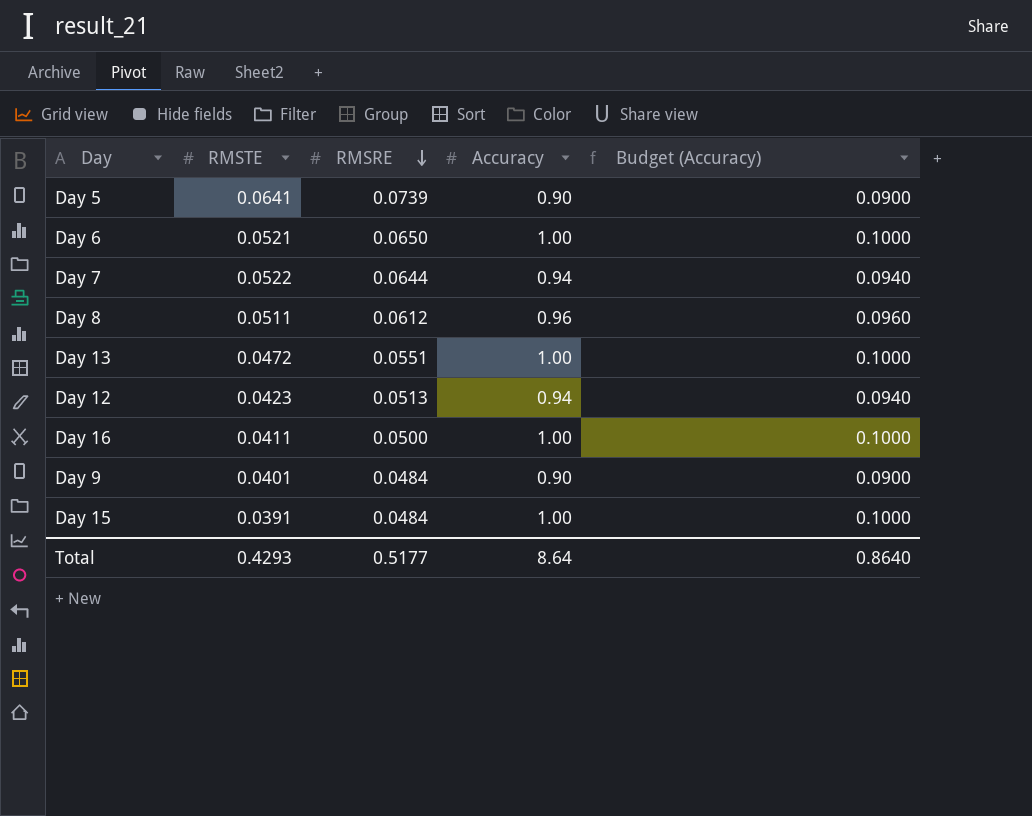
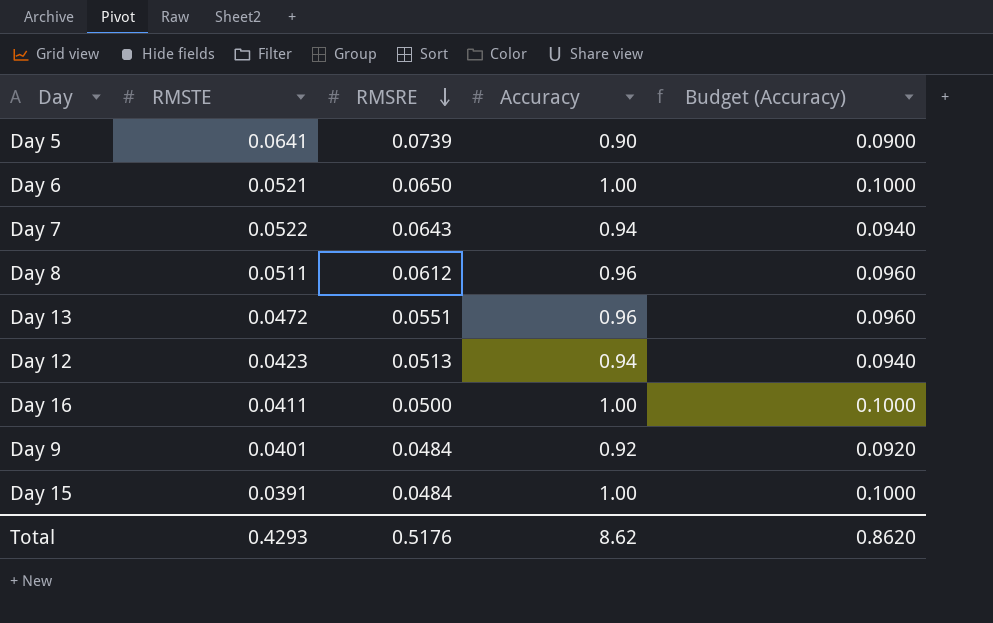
Day 7 | RMSRE: 0.0644 -> 0.0643
Day 13 | Accuracy: 1.00 -> 0.96
Day 13 | Budget (Accuracy): 0.1000 -> 0.0960
Day 9 | Accuracy: 0.90 -> 0.92
Day 9 | Budget (Accuracy): 0.0900 -> 0.0920
Total | RMSRE: 0.5177 -> 0.5176
Total | Accuracy: 8.64 -> 8.62
Total | Budget (Accuracy): 0.8640 -> 0.8620

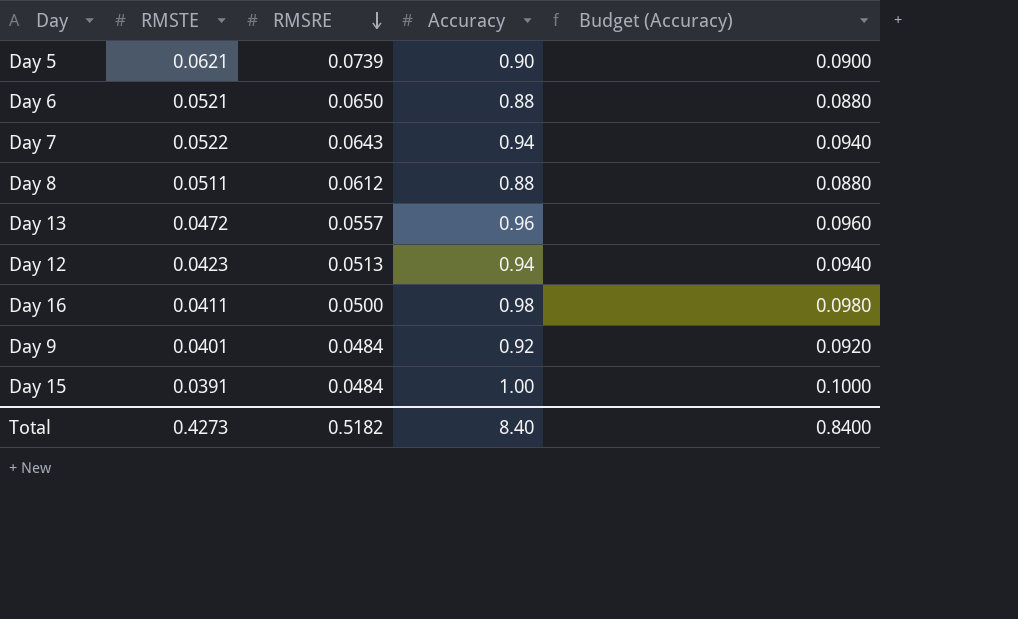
Day 5 | RMSTE: 0.0641 -> 0.0621
Day 6 | Accuracy: 1.00 -> 0.88
Day 6 | Budget (Accuracy): 0.1000 -> 0.0880
Day 8 | Accuracy: 0.96 -> 0.88
Day 8 | Budget (Accuracy): 0.0960 -> 0.0880
Day 13 | RMSRE: 0.0551 -> 0.0557
Day 16 | Accuracy: 1.00 -> 0.98
Day 16 | Budget (Accuracy): 0.1000 -> 0.0980
Total | RMSTE: 0.4293 -> 0.4273
Total | RMSRE: 0.5176 -> 0.5182
Total | Accuracy: 8.62 -> 8.40
Total | Budget (Accuracy): 0.8620 -> 0.8400

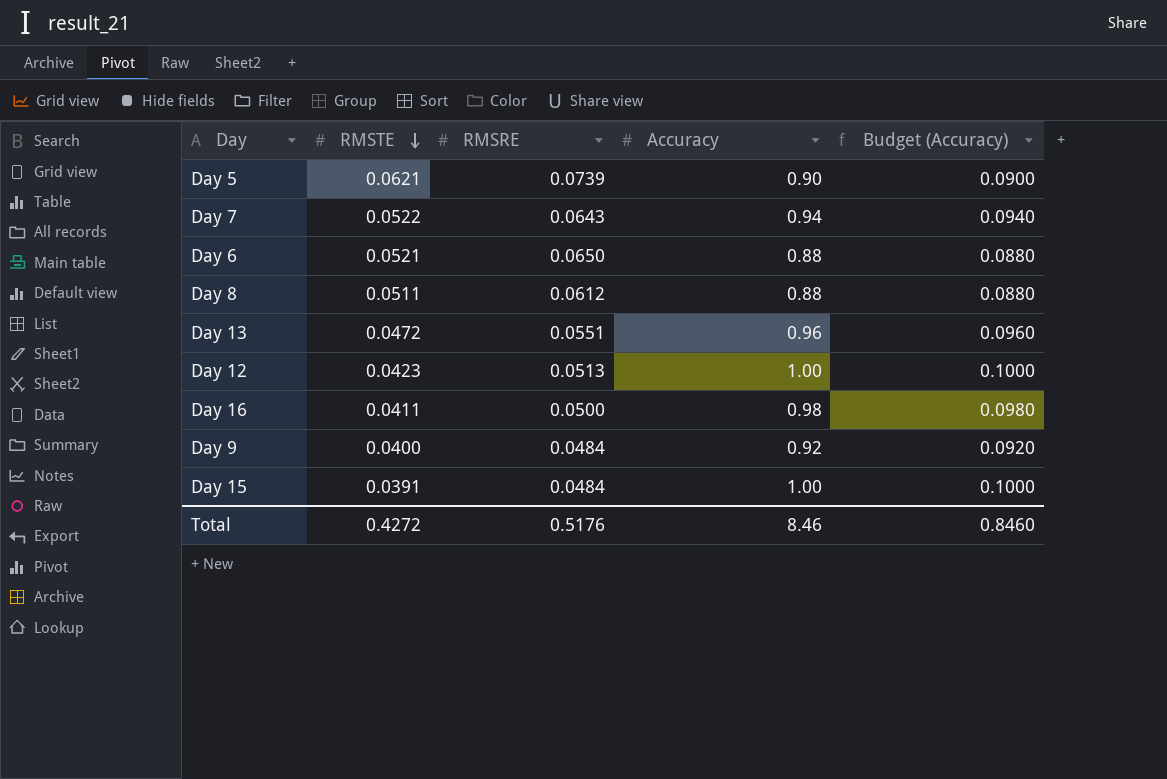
row order: RMSRE descending -> RMSTE descending
Day 13 | RMSRE: 0.0557 -> 0.0551
Day 12 | Accuracy: 0.94 -> 1.00
Day 12 | Budget (Accuracy): 0.0940 -> 0.1000
Day 9 | RMSTE: 0.0401 -> 0.0400
Total | RMSTE: 0.4273 -> 0.4272
Total | RMSRE: 0.5182 -> 0.5176
Total | Accuracy: 8.40 -> 8.46
Total | Budget (Accuracy): 0.8400 -> 0.8460

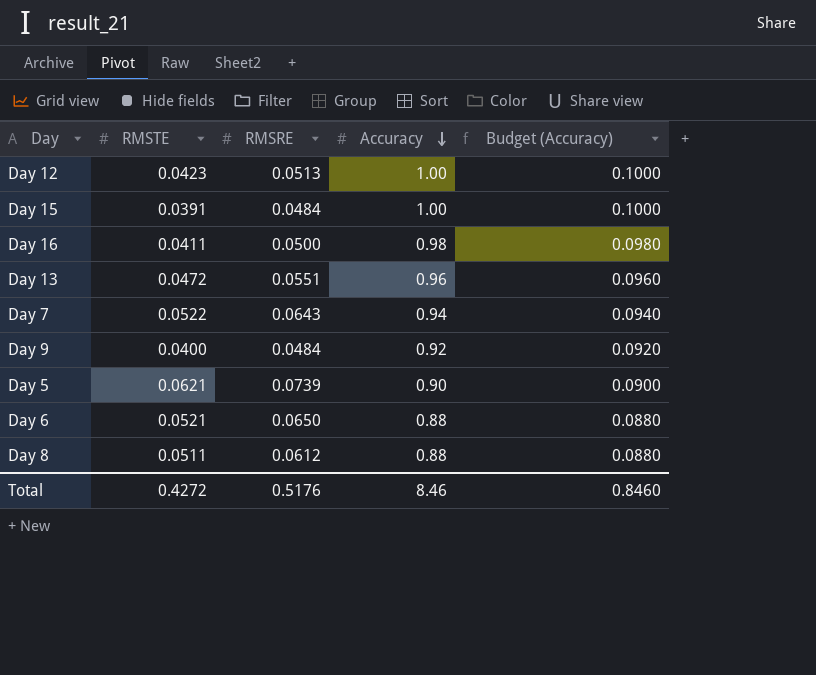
row order: RMSTE descending -> Accuracy descending

